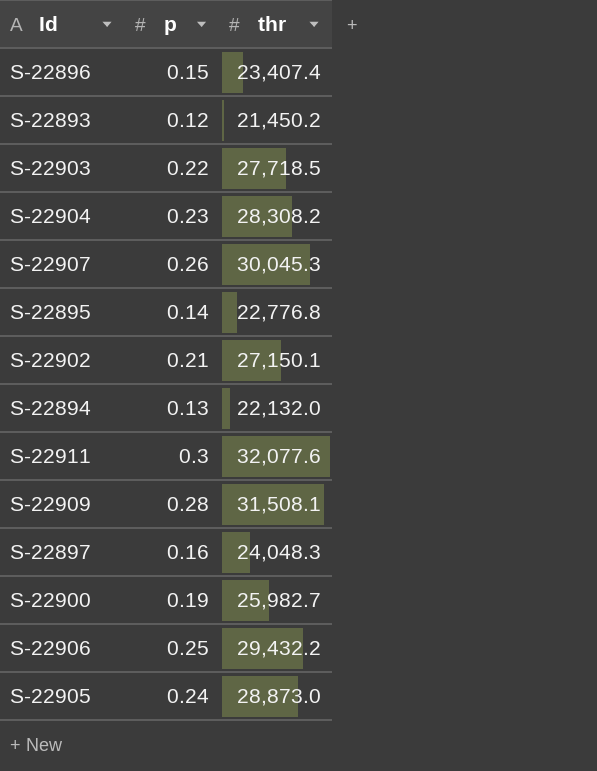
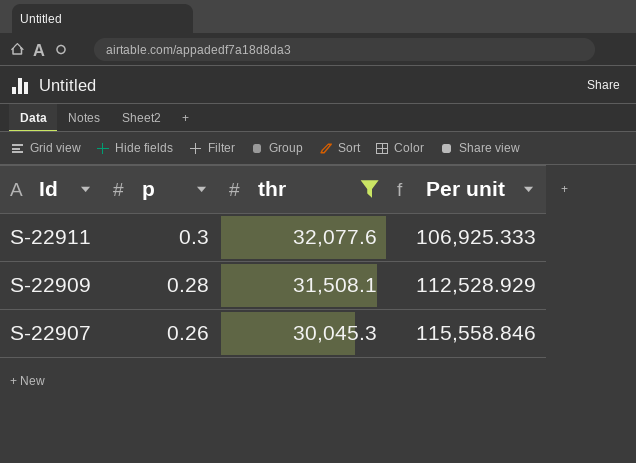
filter: none -> thr >= 30,045.3
row order: none -> Id descending
column Per unit | formula: none -> [thr] / [p]

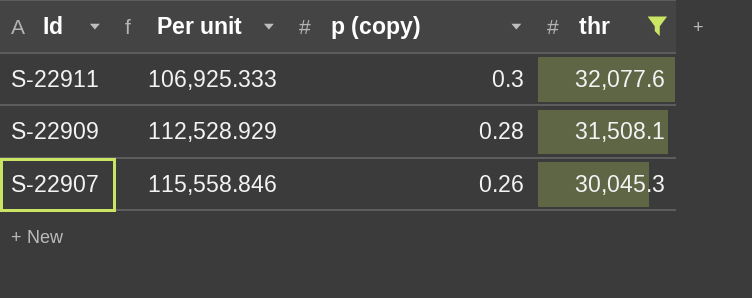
column Per unit | position: 4 -> 2
column name: p -> p (copy)

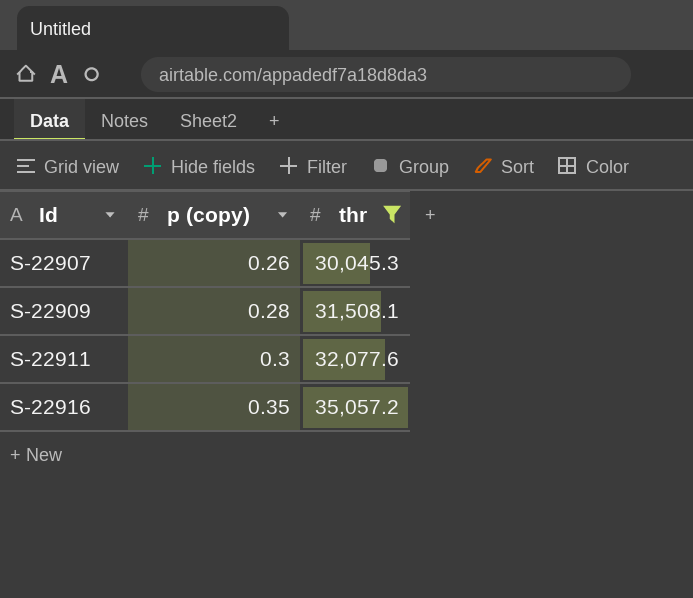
row order: Id descending -> Id ascending
column Per unit | formula: [thr] / [p (copy)] -> none
row S-22916: none -> 0.35 | 35,057.2

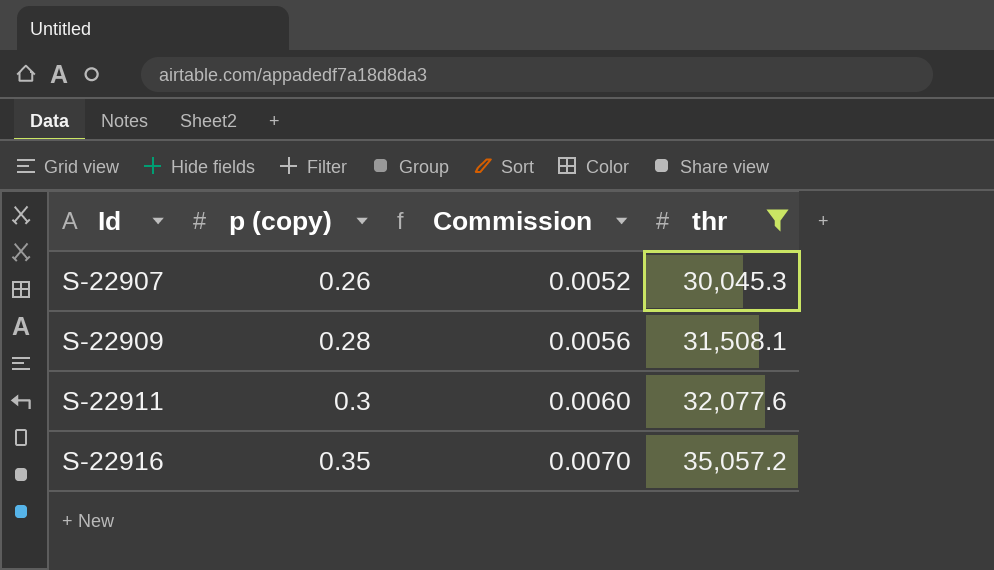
column Commission | formula: none -> [p (copy)] * 0.02

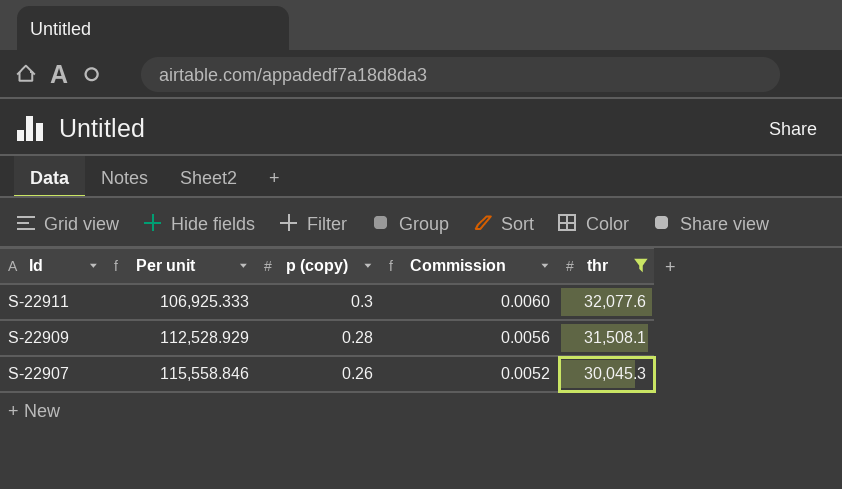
row order: Id ascending -> Id descending
column Per unit | formula: none -> [thr] / [p (copy)]
row S-22916: 0.35 | 0.0070 | 35,057.2 -> none

